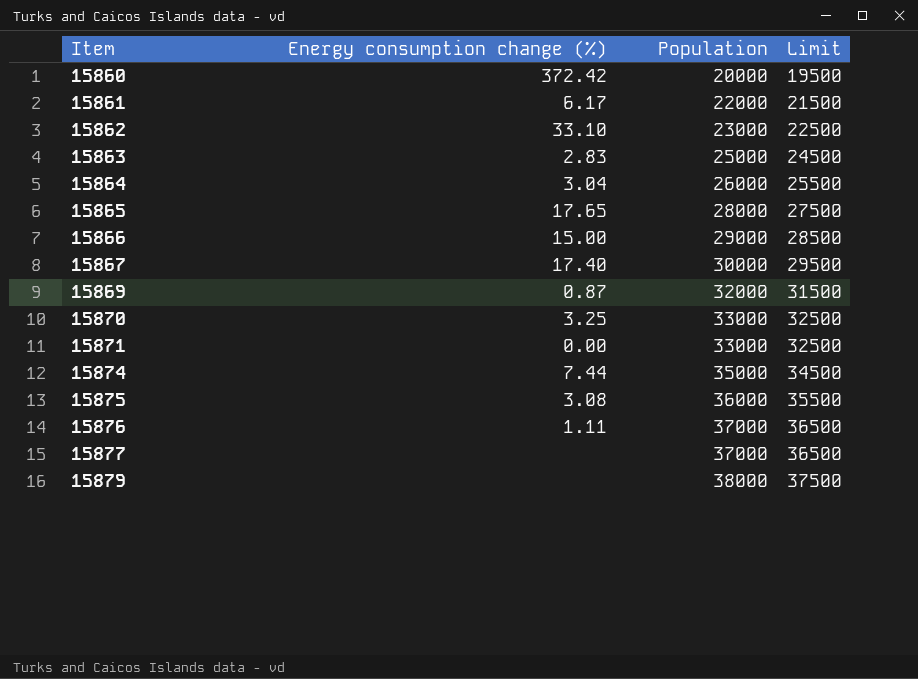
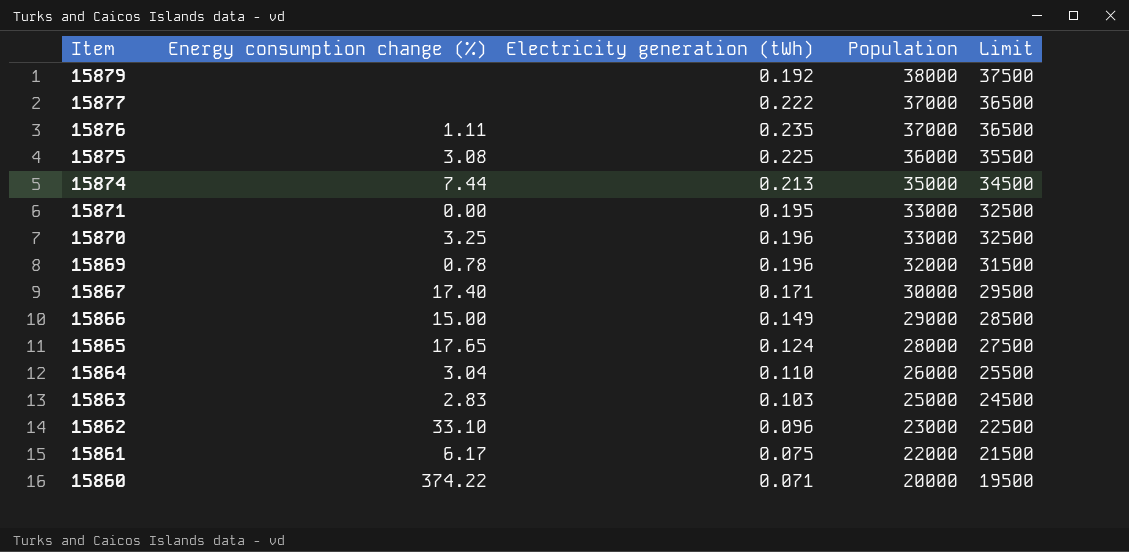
row order: Item ascending -> Item descending
column Electricity generation (tWh) | position: none -> 3
15869 | Energy consumption change (%): 0.87 -> 0.78
15860 | Energy consumption change (%): 372.42 -> 374.22

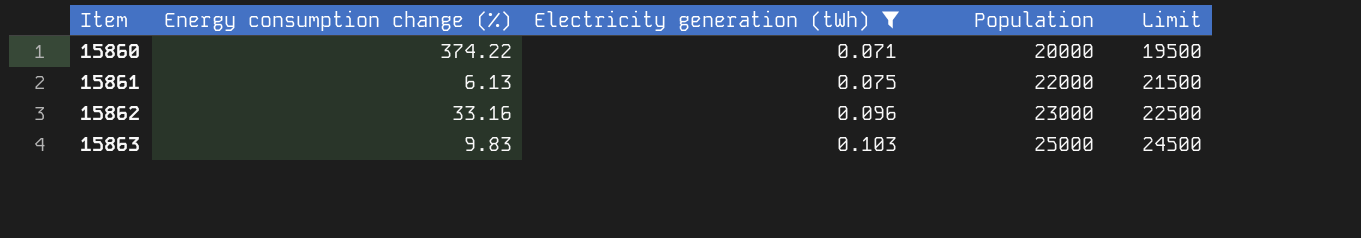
filter: none -> Electricity generation (tWh) <= 0.103
row order: Item descending -> Item ascending
15861 | Energy consumption change (%): 6.17 -> 6.13
15862 | Energy consumption change (%): 33.10 -> 33.16
15863 | Energy consumption change (%): 2.83 -> 9.83

